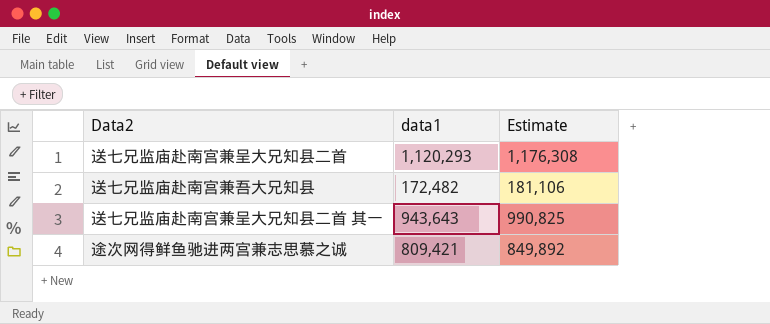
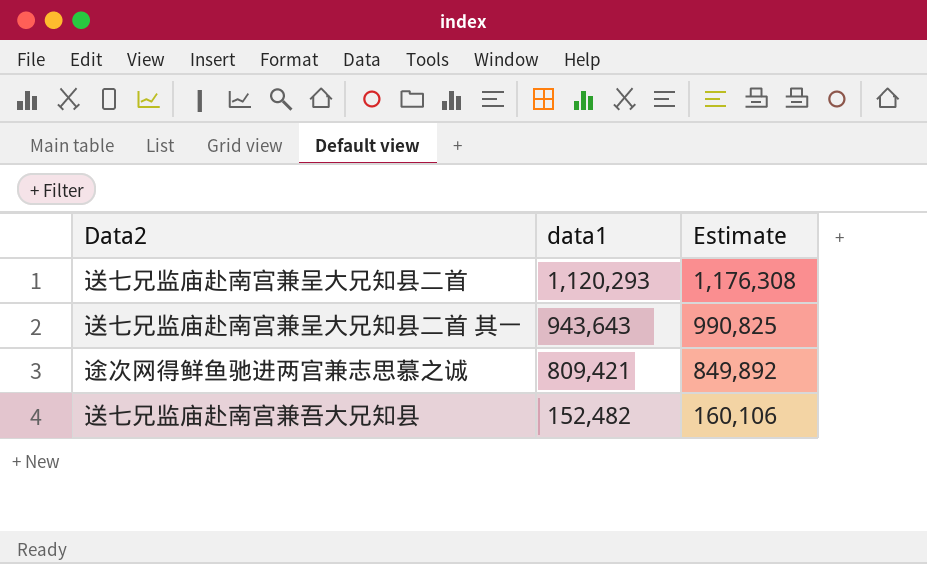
row order: none -> data1 descending
送七兄监庙赴南宫兼吾大兄知县 | data1: 172,482 -> 152,482
送七兄监庙赴南宫兼吾大兄知县 | Estimate: 181,106 -> 160,106

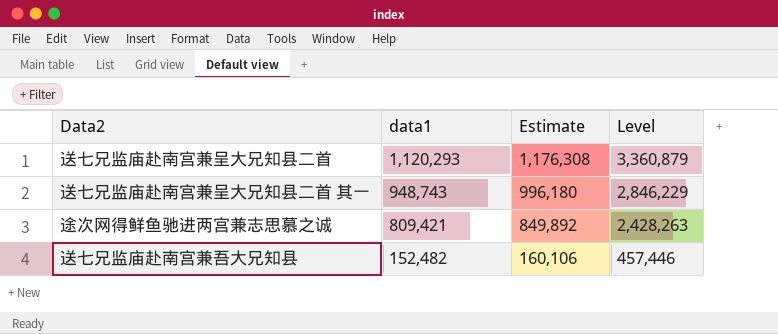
column Level | formula: none -> [data1] * 3
送七兄监庙赴南宫兼呈大兄知县二首 其一 | data1: 943,643 -> 948,743
送七兄监庙赴南宫兼呈大兄知县二首 其一 | Estimate: 990,825 -> 996,180

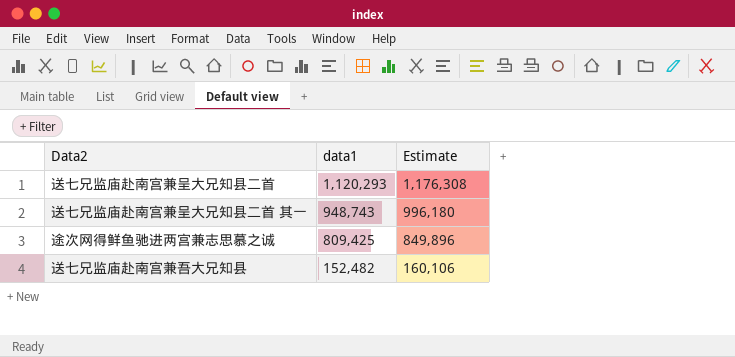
column Level | formula: [data1] * 3 -> none
途次网得鲜鱼驰进两宫兼志思慕之诚 | data1: 809,421 -> 809,425
途次网得鲜鱼驰进两宫兼志思慕之诚 | Estimate: 849,892 -> 849,896

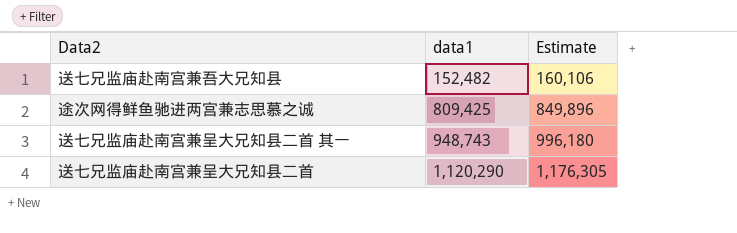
row order: data1 descending -> data1 ascending
送七兄监庙赴南宫兼呈大兄知县二首 | data1: 1,120,293 -> 1,120,290
送七兄监庙赴南宫兼呈大兄知县二首 | Estimate: 1,176,308 -> 1,176,305

